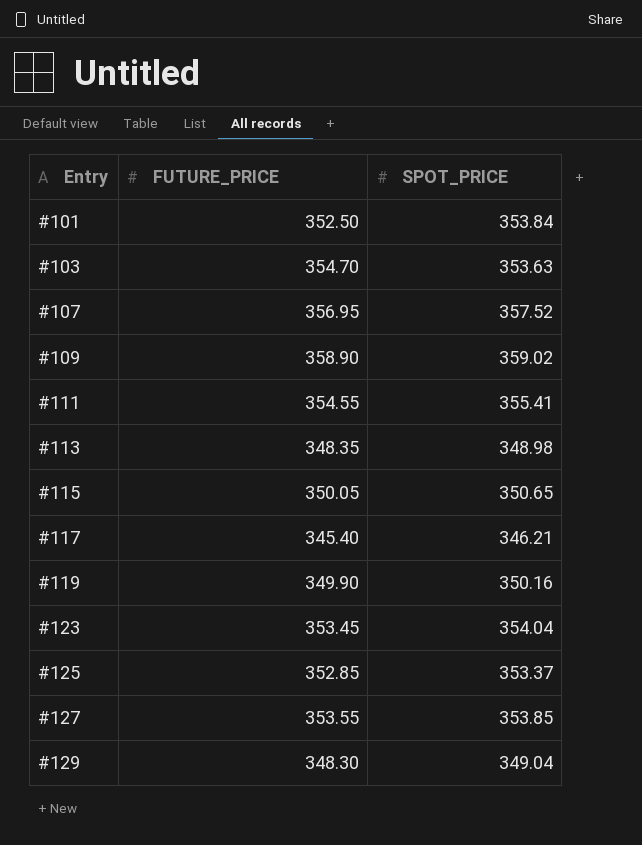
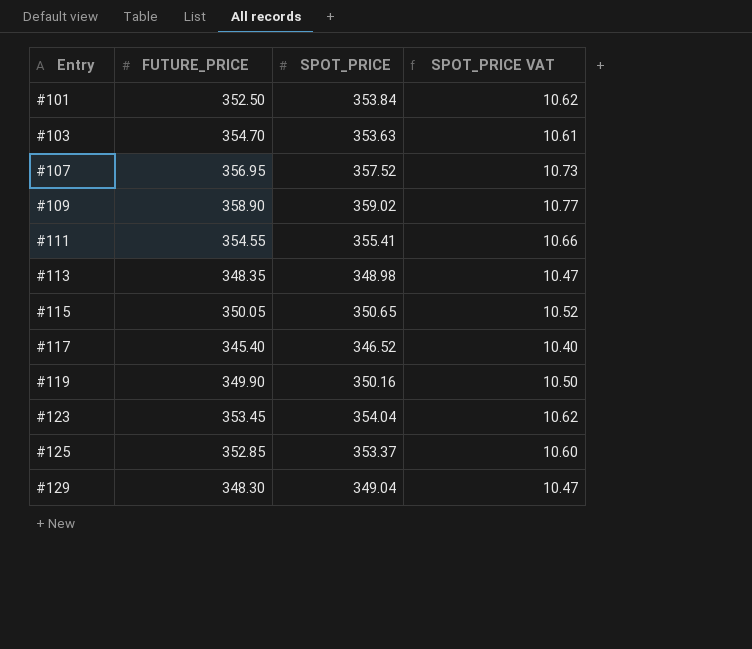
column SPOT_PRICE VAT | formula: none -> [SPOT_PRICE] * 0.03
row #127: 353.55 | 353.85 -> none
#117 | SPOT_PRICE: 346.21 -> 346.52

